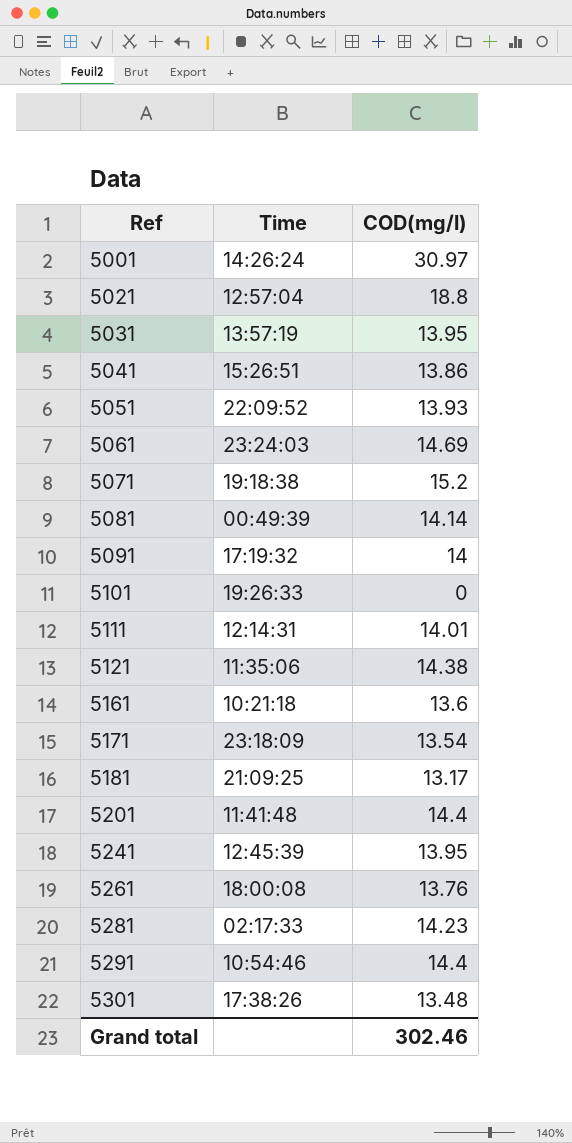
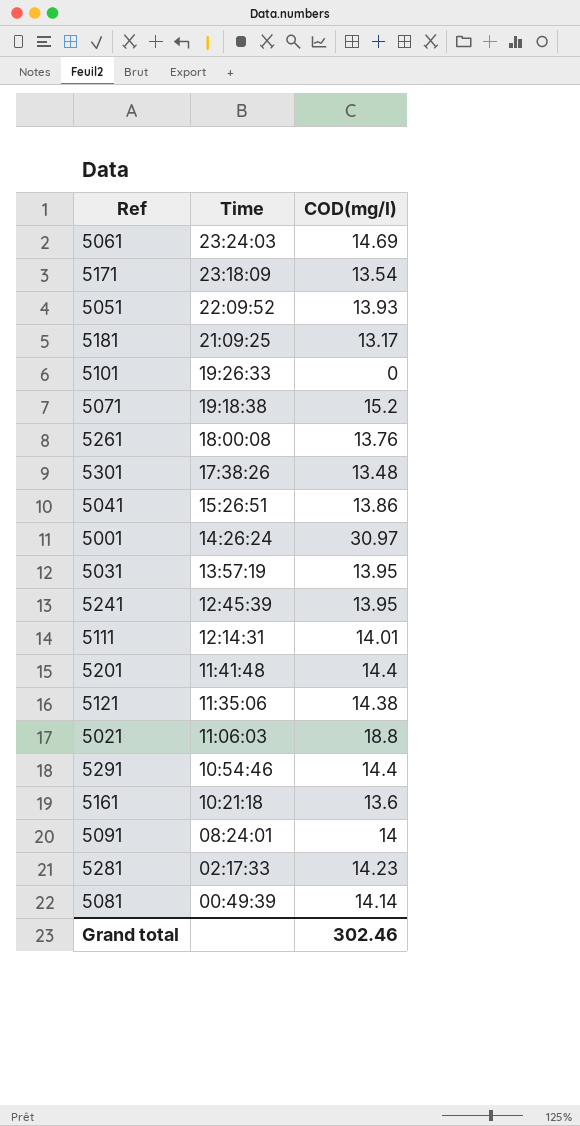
row order: Ref ascending -> Time descending
5021 | Time: 12:57:04 -> 11:06:03
5091 | Time: 17:19:32 -> 08:24:01

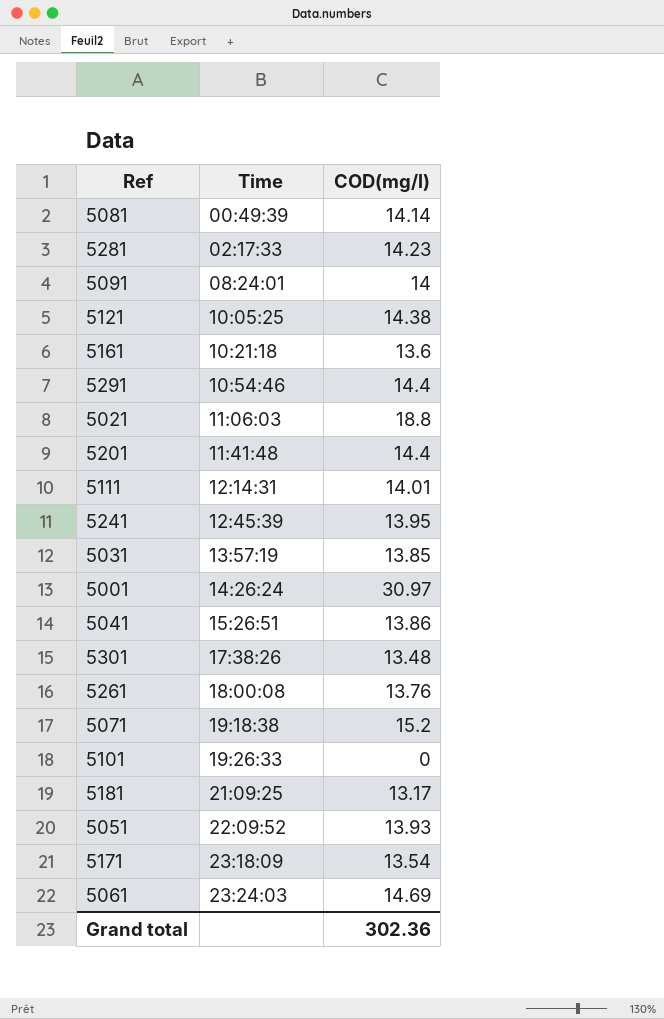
row order: Time descending -> Time ascending
5121 | Time: 11:35:06 -> 10:05:25
5031 | COD(mg/l): 13.95 -> 13.85
Grand total | COD(mg/l): 302.46 -> 302.36

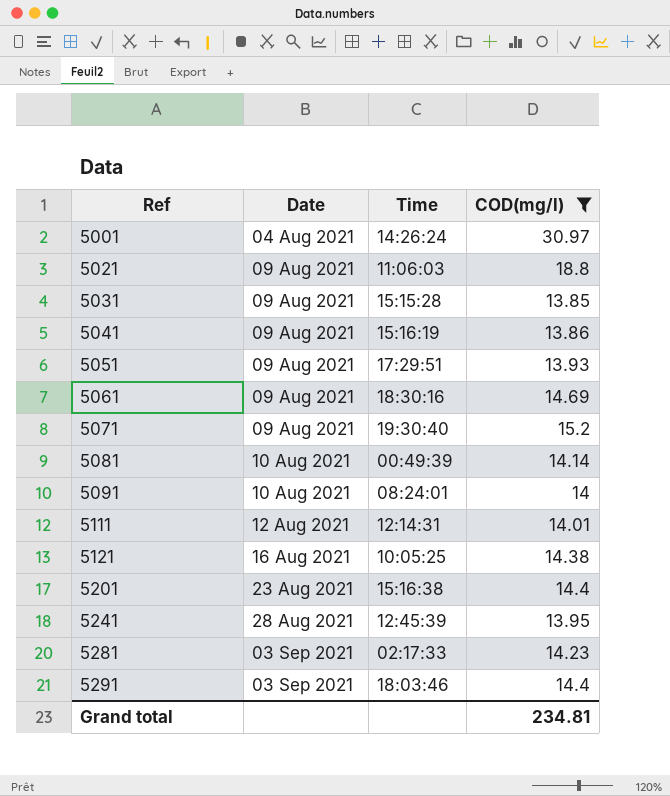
filter: none -> COD(mg/l) >= 13.85
row order: Time ascending -> Ref ascending
column Date | position: none -> 2
5031 | Time: 13:57:19 -> 15:15:28
5041 | Time: 15:26:51 -> 15:16:19
5051 | Time: 22:09:52 -> 17:29:51
5061 | Time: 23:24:03 -> 18:30:16
5071 | Time: 19:18:38 -> 19:30:40
5201 | Time: 11:41:48 -> 15:16:38
5291 | Time: 10:54:46 -> 18:03:46
Grand total | COD(mg/l): 302.36 -> 234.81

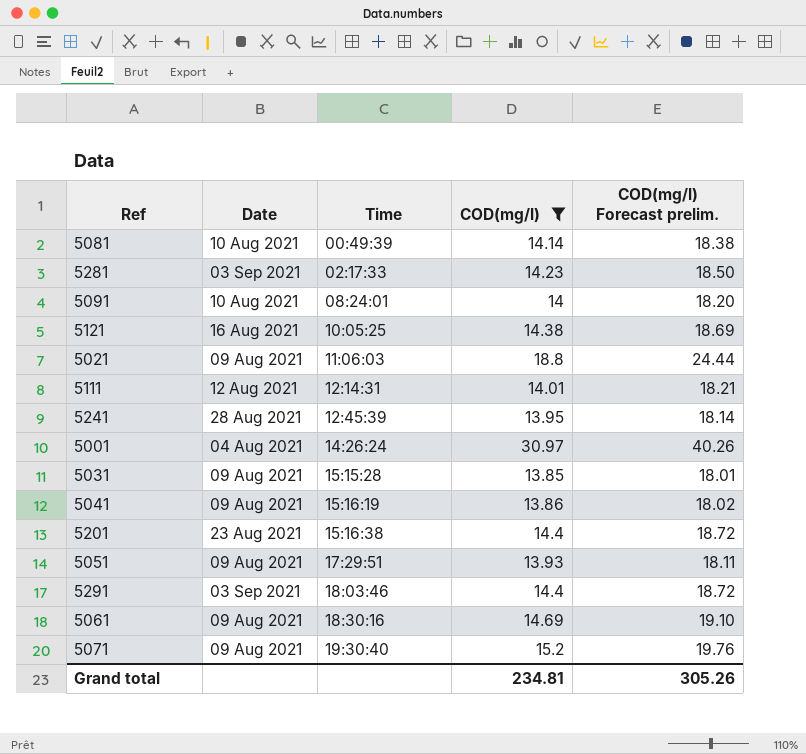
row order: Ref ascending -> Time ascending
column COD(mg/l) Forecast prelim. | formula: none -> [COD(mg/l)] * 1.3

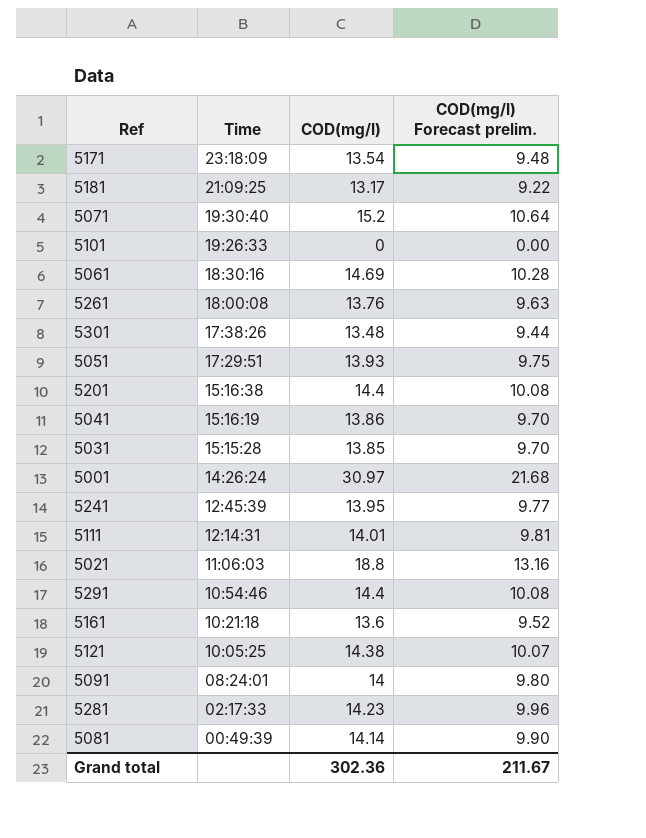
filter: COD(mg/l) >= 13.85 -> none
row order: Time ascending -> Time descending
column Date | position: 2 -> none
column COD(mg/l) Forecast prelim. | formula: [COD(mg/l)] * 1.3 -> [COD(mg/l)] * 0.7
5291 | Time: 18:03:46 -> 10:54:46
Grand total | COD(mg/l): 234.81 -> 302.36
Grand total | COD(mg/l) Forecast prelim.: 305.26 -> 211.67

